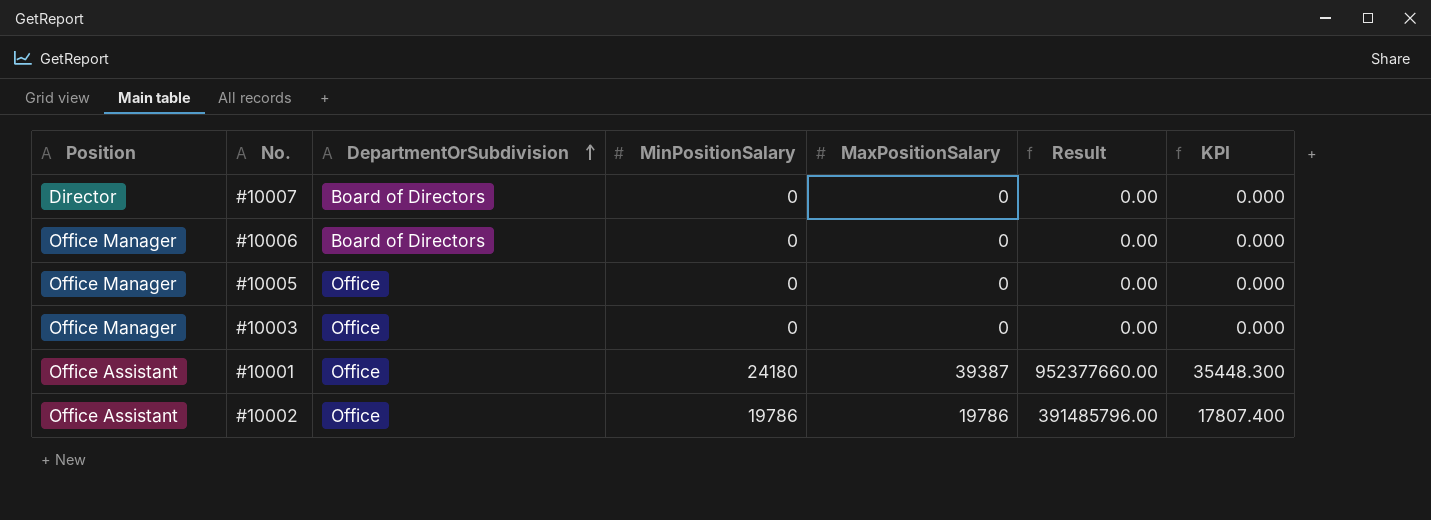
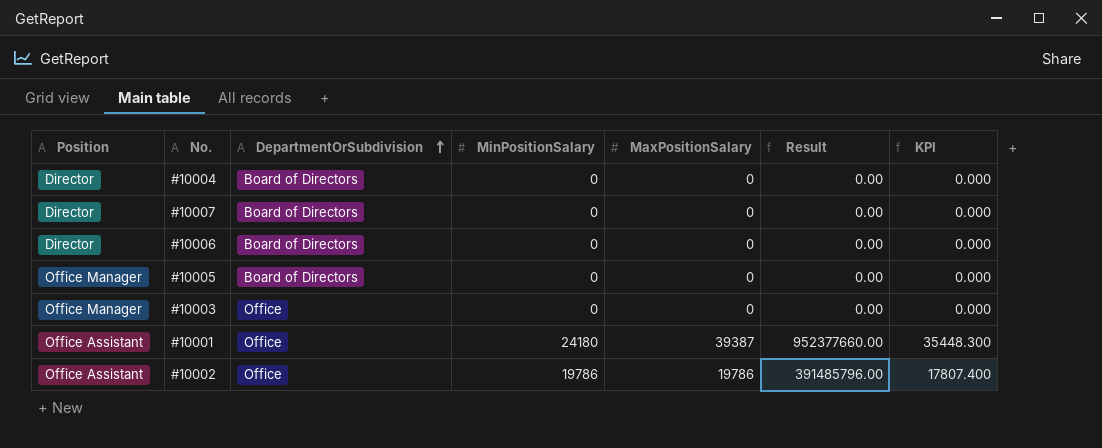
row #10004: none -> Director | Board of Directors | 0 | 0 | 0.00 | 0.000
#10006 | Position: Office Manager -> Director
#10005 | DepartmentOrSubdivision: Office -> Board of Directors

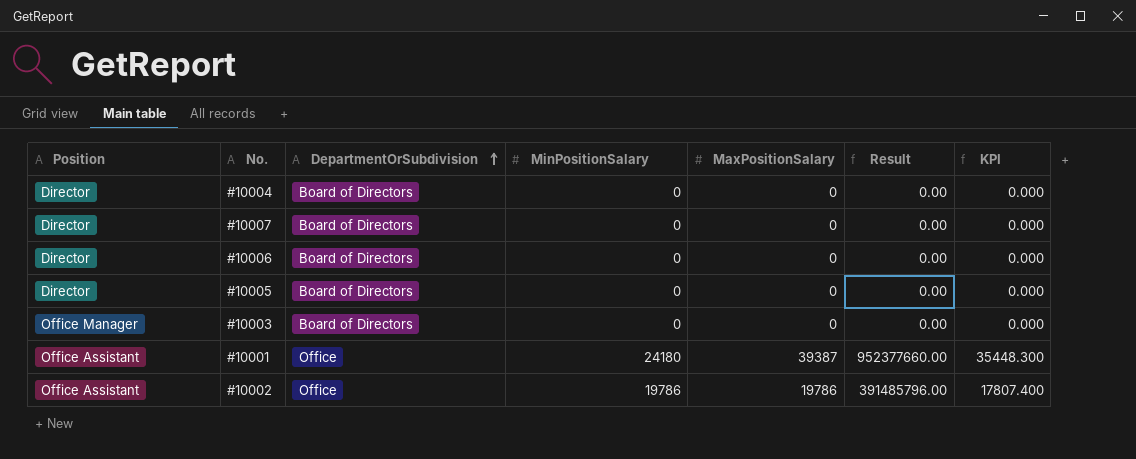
#10005 | Position: Office Manager -> Director
#10003 | DepartmentOrSubdivision: Office -> Board of Directors

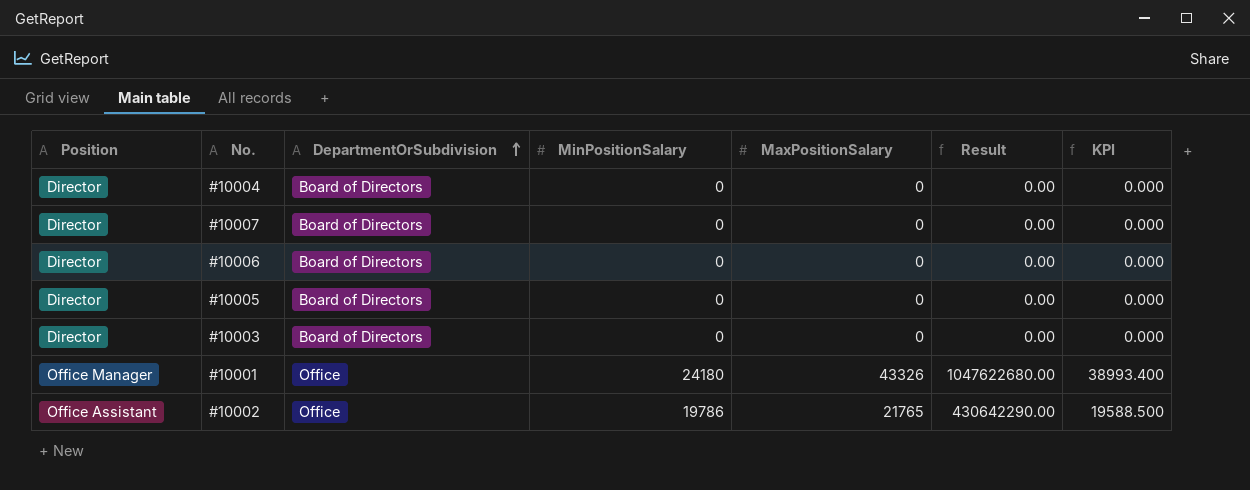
#10003 | Position: Office Manager -> Director
#10001 | Position: Office Assistant -> Office Manager
#10001 | MaxPositionSalary: 39387 -> 43326
#10001 | Result: 952377660.00 -> 1047622680.00
#10001 | KPI: 35448.300 -> 38993.400
#10002 | MaxPositionSalary: 19786 -> 21765
#10002 | Result: 391485796.00 -> 430642290.00
#10002 | KPI: 17807.400 -> 19588.500

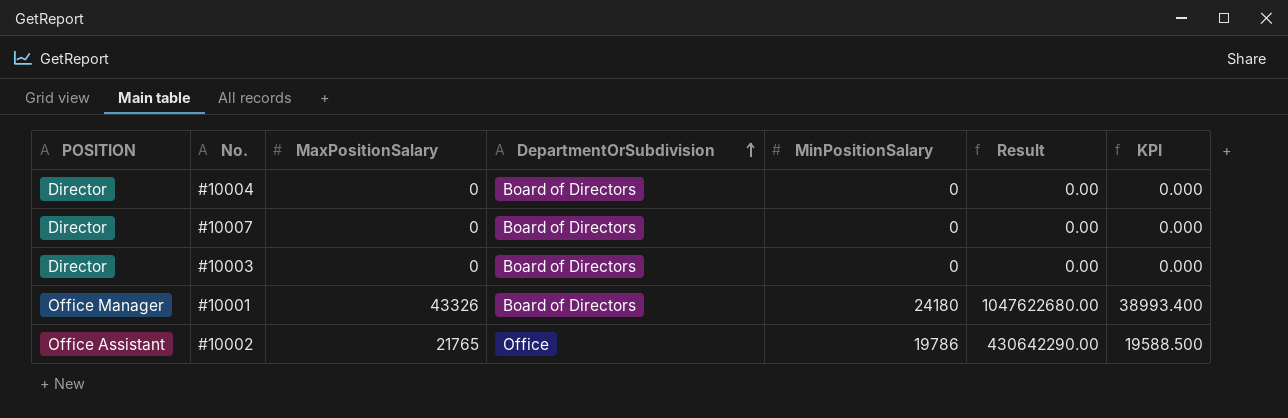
column name: Position -> POSITION
column MaxPositionSalary | position: 5 -> 3
row #10006: Director | Board of Directors | 0 | 0 | 0.00 | 0.000 -> none
row #10005: Director | Board of Directors | 0 | 0 | 0.00 | 0.000 -> none
#10001 | DepartmentOrSubdivision: Office -> Board of Directors

